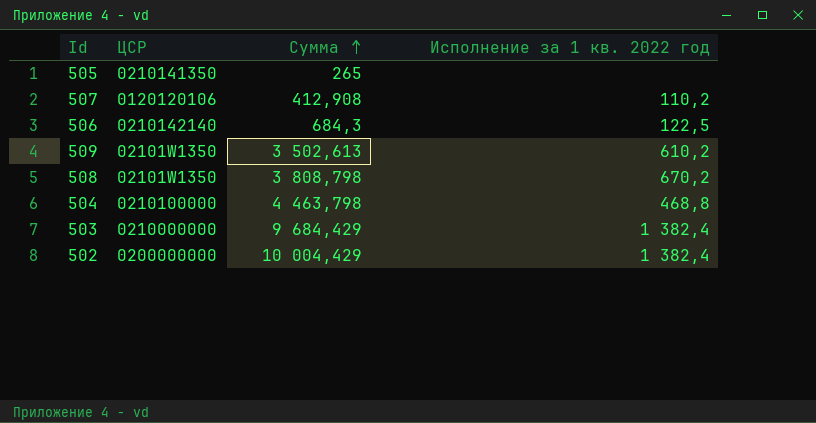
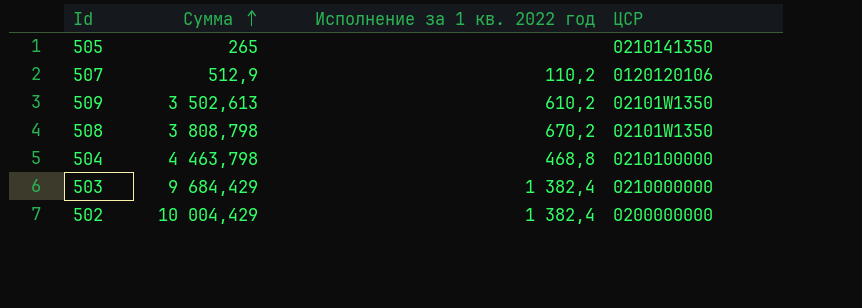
column ЦСР | position: 2 -> 4
row 506: 0210142140 | 684,3 | 122,5 -> none
507 | Сумма: 412,908 -> 512,9

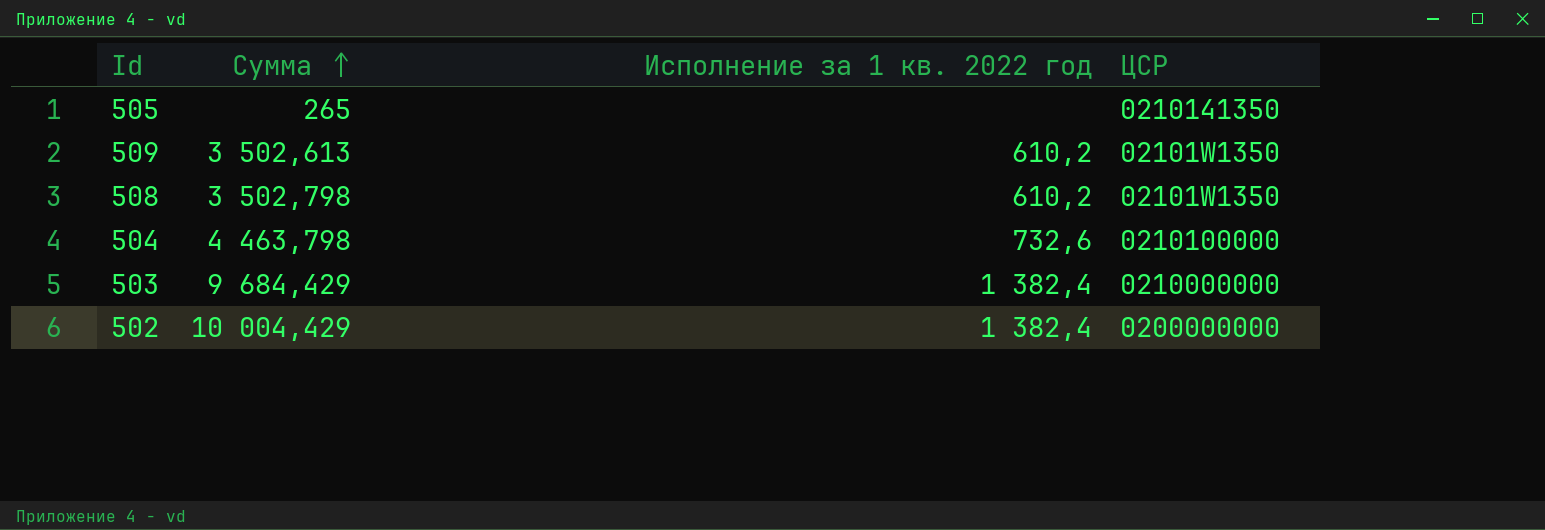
row 507: 512,9 | 110,2 | 0120120106 -> none
508 | Сумма: 3 808,798 -> 3 502,798
508 | Исполнение за 1 кв. 2022 год: 670,2 -> 610,2
504 | Исполнение за 1 кв. 2022 год: 468,8 -> 732,6

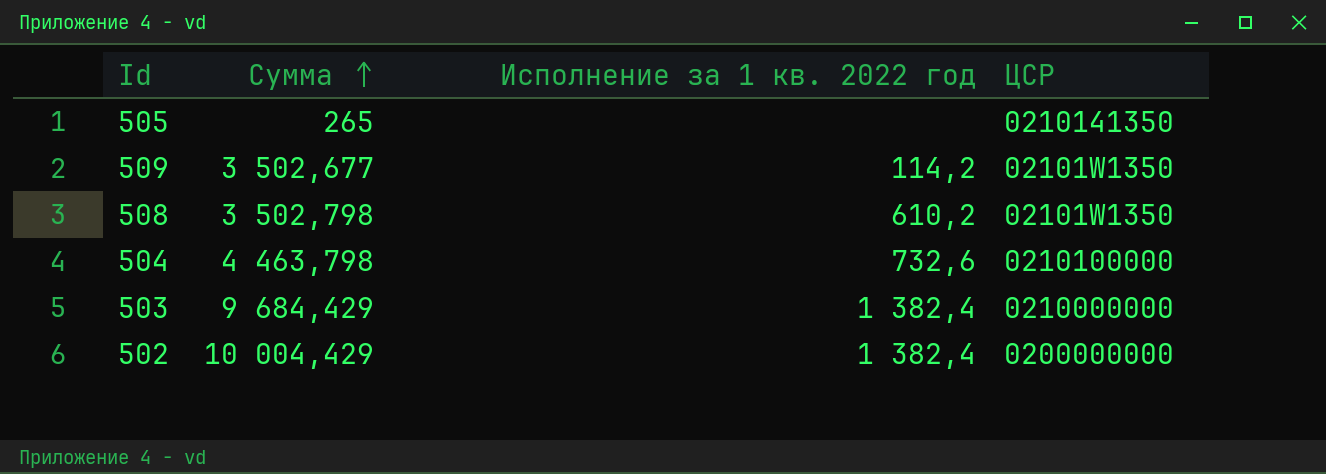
509 | Сумма: 3 502,613 -> 3 502,677
509 | Исполнение за 1 кв. 2022 год: 610,2 -> 114,2

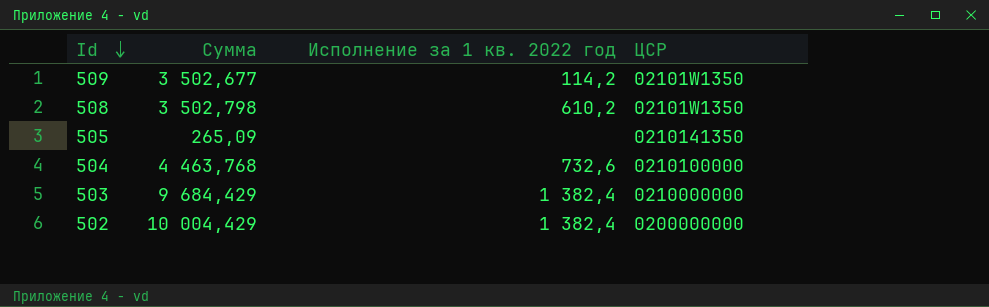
row order: Сумма ascending -> Id descending
505 | Сумма: 265 -> 265,09
504 | Сумма: 4 463,798 -> 4 463,768

